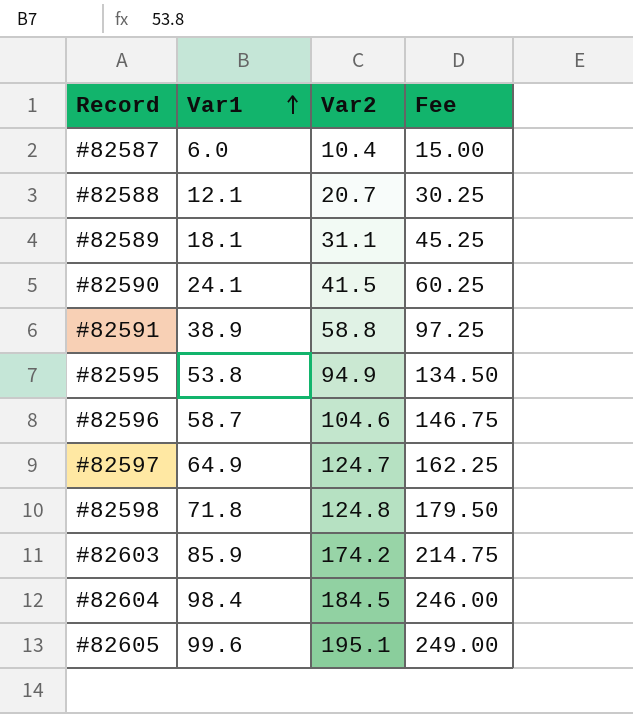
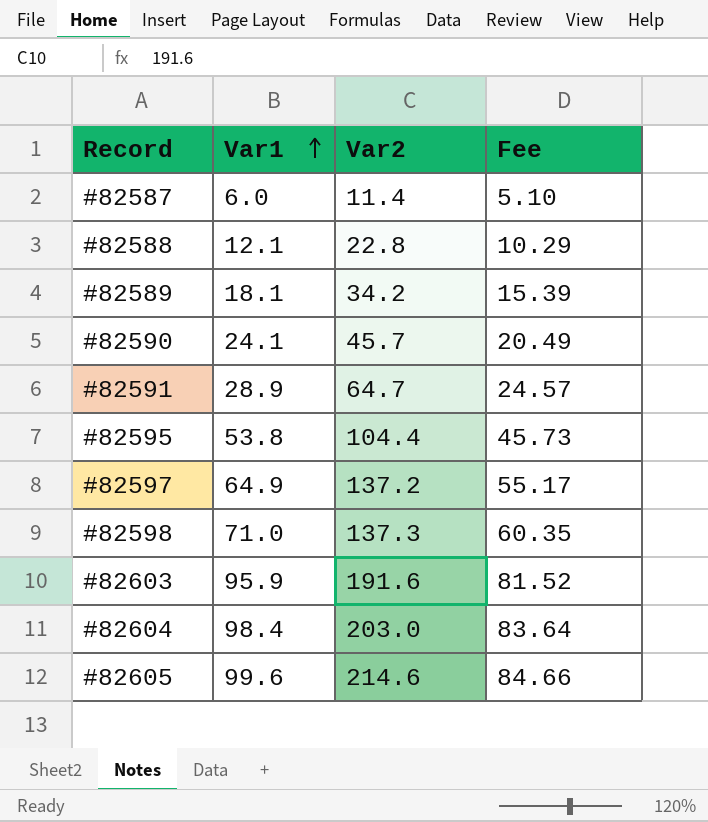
column Fee | formula: [Var1] * 2.5 -> [Var1] * 0.85
row #82596: 58.7 | 104.6 | 146.75 -> none
#82587 | Var2: 10.4 -> 11.4
#82588 | Var2: 20.7 -> 22.8
#82589 | Var2: 31.1 -> 34.2
#82590 | Var2: 41.5 -> 45.7
#82591 | Var1: 38.9 -> 28.9
#82591 | Var2: 58.8 -> 64.7
#82595 | Var2: 94.9 -> 104.4
#82597 | Var2: 124.7 -> 137.2
#82598 | Var1: 71.8 -> 71.0
#82598 | Var2: 124.8 -> 137.3
#82603 | Var1: 85.9 -> 95.9
#82603 | Var2: 174.2 -> 191.6
#82604 | Var2: 184.5 -> 203.0
#82605 | Var2: 195.1 -> 214.6

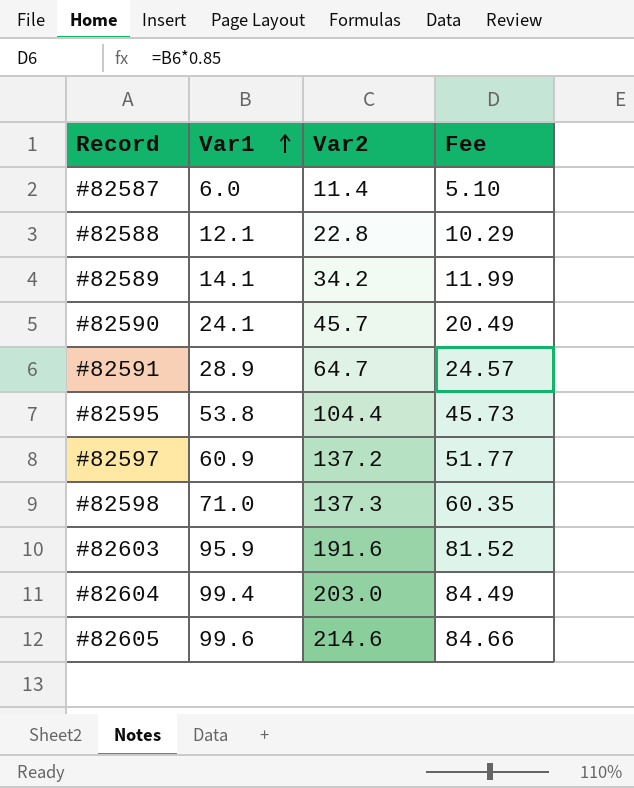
#82589 | Var1: 18.1 -> 14.1
#82589 | Fee: 15.39 -> 11.99
#82597 | Var1: 64.9 -> 60.9
#82597 | Fee: 55.17 -> 51.77
#82604 | Var1: 98.4 -> 99.4
#82604 | Fee: 83.64 -> 84.49

